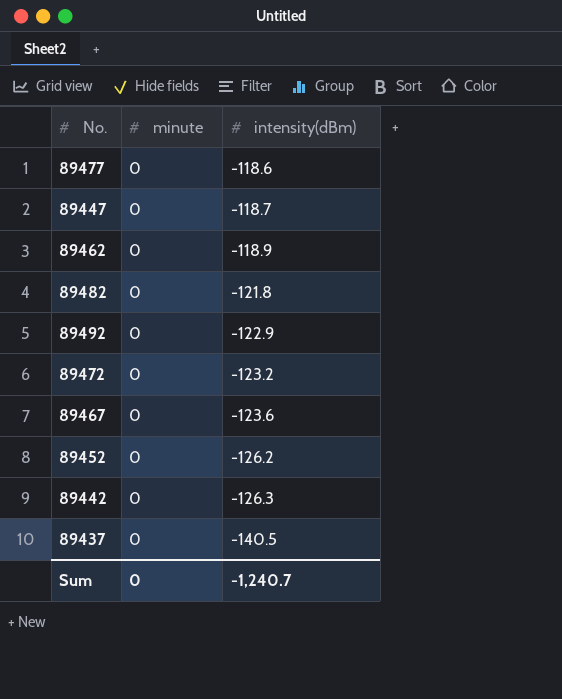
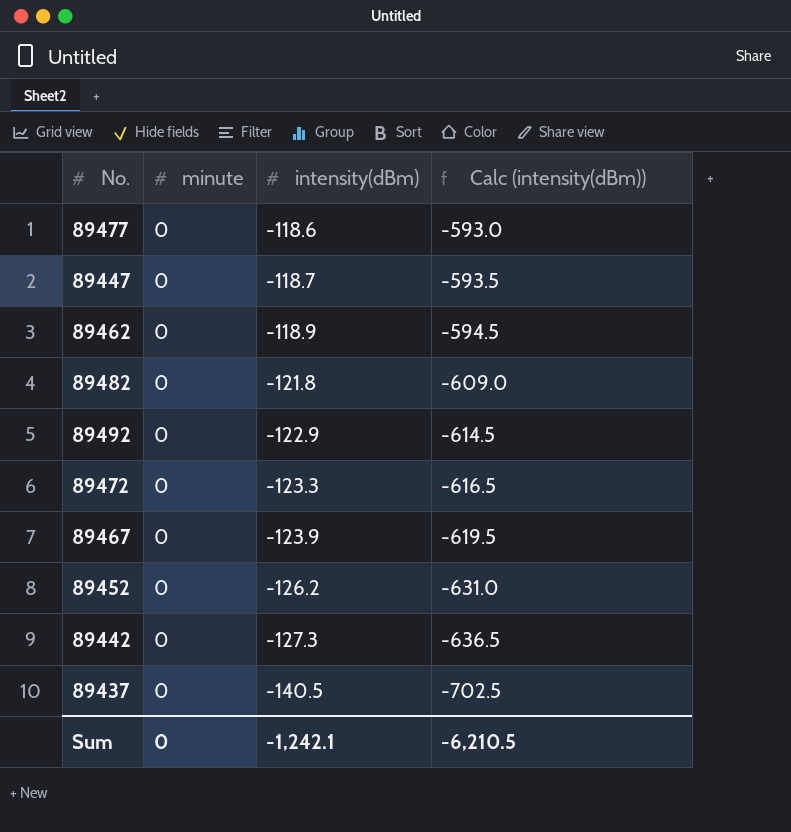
column Calc (intensity(dBm)) | formula: none -> [intensity(dBm)] * 5
89472 | intensity(dBm): -123.2 -> -123.3
89467 | intensity(dBm): -123.6 -> -123.9
89442 | intensity(dBm): -126.3 -> -127.3
Sum | intensity(dBm): -1,240.7 -> -1,242.1

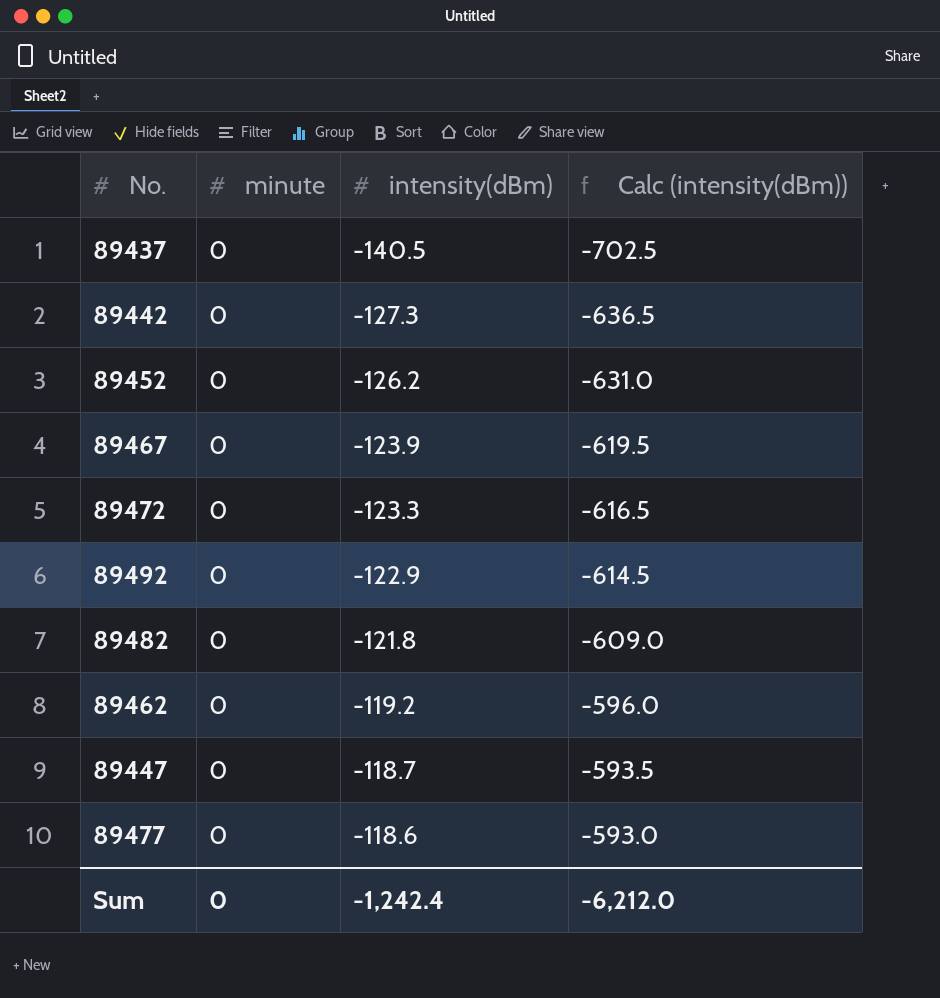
row order: intensity(dBm) descending -> intensity(dBm) ascending
89462 | intensity(dBm): -118.9 -> -119.2
89462 | Calc (intensity(dBm)): -594.5 -> -596.0
Sum | intensity(dBm): -1,242.1 -> -1,242.4
Sum | Calc (intensity(dBm)): -6,210.5 -> -6,212.0

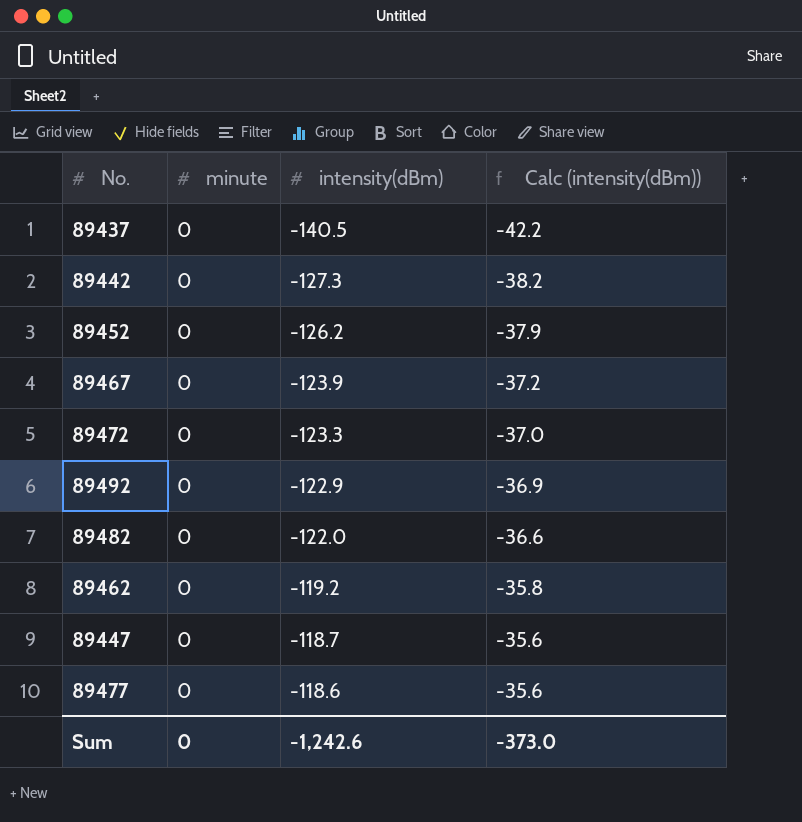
column Calc (intensity(dBm)) | formula: [intensity(dBm)] * 5 -> [intensity(dBm)] * 0.3
89482 | intensity(dBm): -121.8 -> -122.0
Sum | intensity(dBm): -1,242.4 -> -1,242.6
Sum | Calc (intensity(dBm)): -6,212.0 -> -373.0

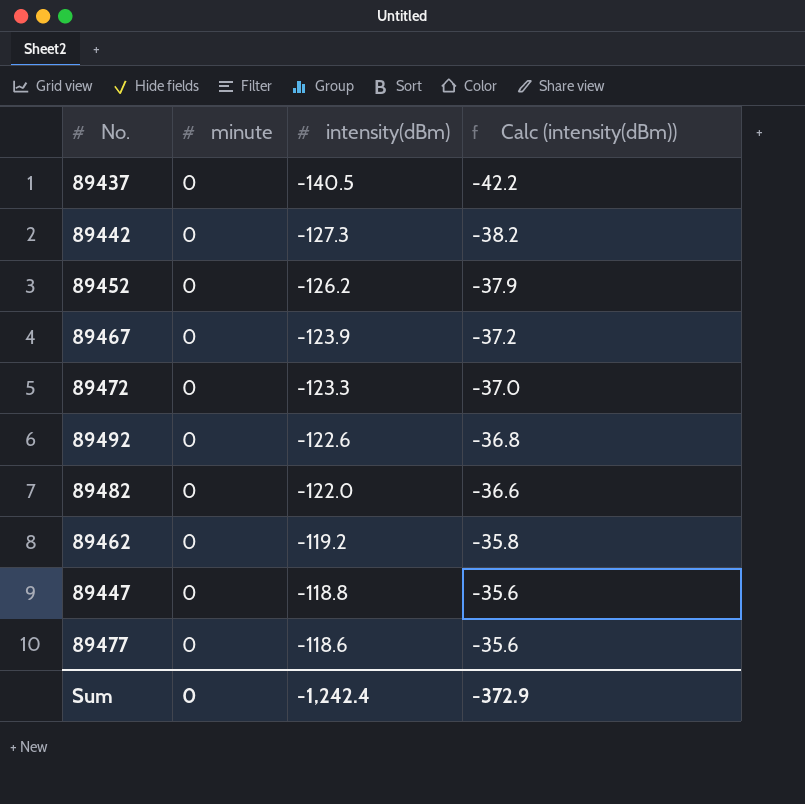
89492 | intensity(dBm): -122.9 -> -122.6
89492 | Calc (intensity(dBm)): -36.9 -> -36.8
89447 | intensity(dBm): -118.7 -> -118.8
Sum | intensity(dBm): -1,242.6 -> -1,242.4
Sum | Calc (intensity(dBm)): -373.0 -> -372.9

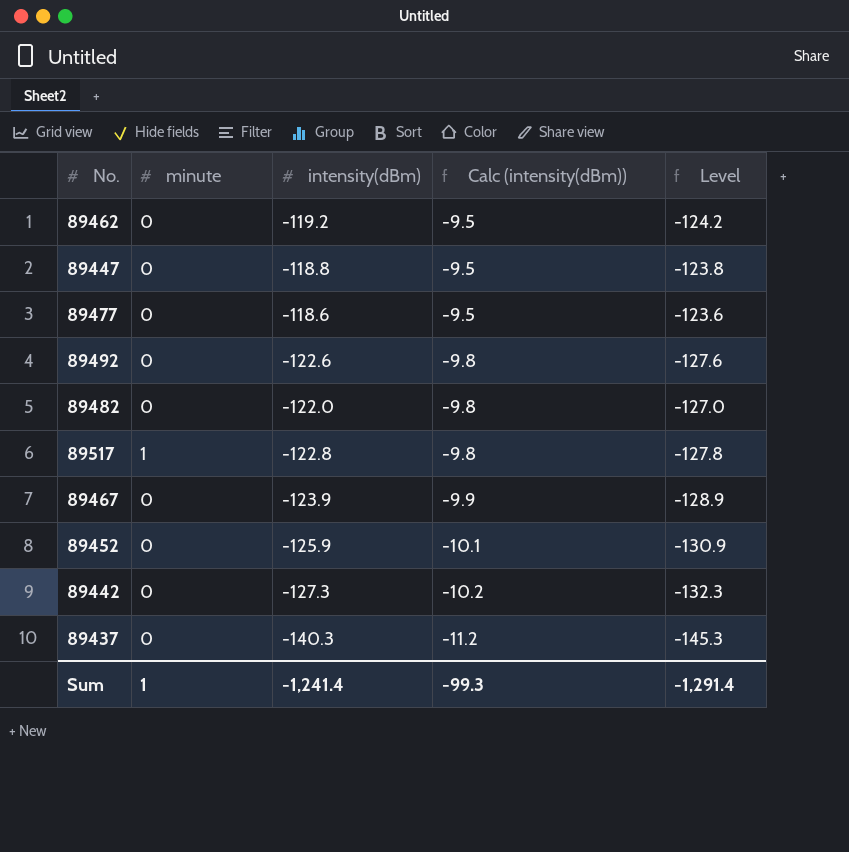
row order: intensity(dBm) ascending -> Calc (intensity(dBm)) descending
column Calc (intensity(dBm)) | formula: [intensity(dBm)] * 0.3 -> [intensity(dBm)] * 0.08
column Level | formula: none -> [intensity(dBm)] - 5
row 89472: 0 | -123.3 | -37.0 -> none
row 89517: none -> 1 | -122.8 | -9.8 | -127.8
89452 | intensity(dBm): -126.2 -> -125.9
89437 | intensity(dBm): -140.5 -> -140.3
Sum | minute: 0 -> 1
Sum | intensity(dBm): -1,242.4 -> -1,241.4
Sum | Calc (intensity(dBm)): -372.9 -> -99.3

